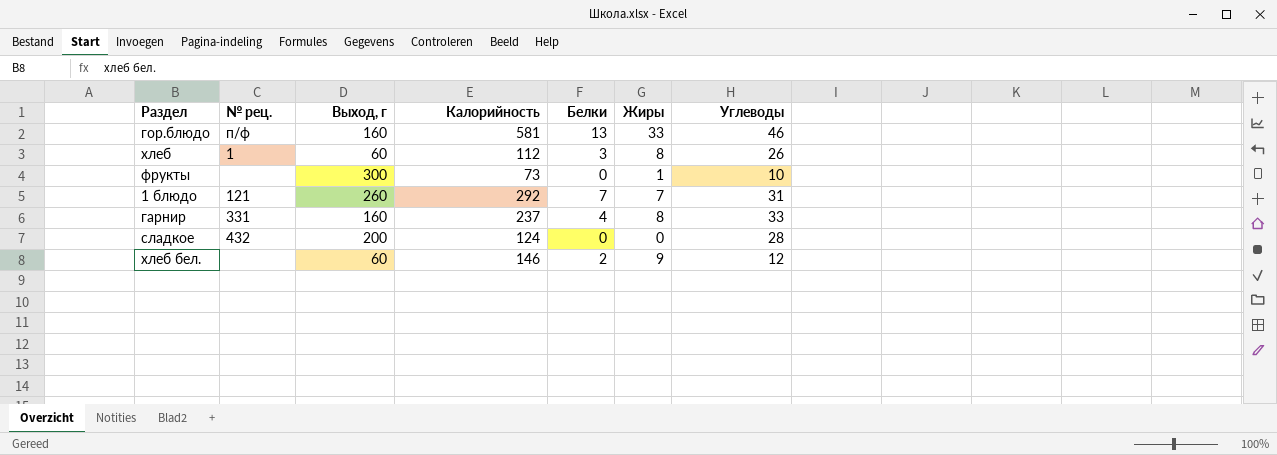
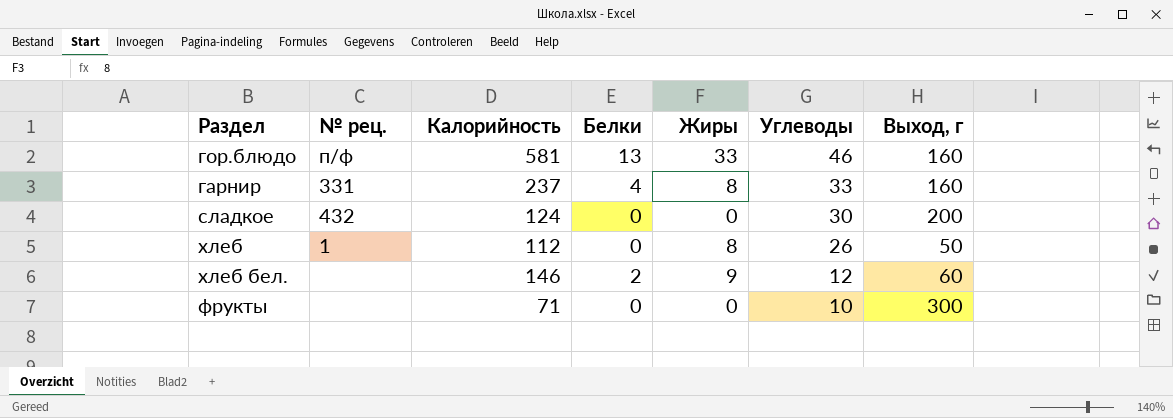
row order: none -> Углеводы descending
column Выход, г | position: 3 -> 7
row 1 блюдо: 121 | 260 | 292 | 7 | 7 | 31 -> none
сладкое | Углеводы: 28 -> 30
хлеб | Белки: 3 -> 0
хлеб | Выход, г: 60 -> 50
фрукты | Калорийность: 73 -> 71
фрукты | Жиры: 1 -> 0

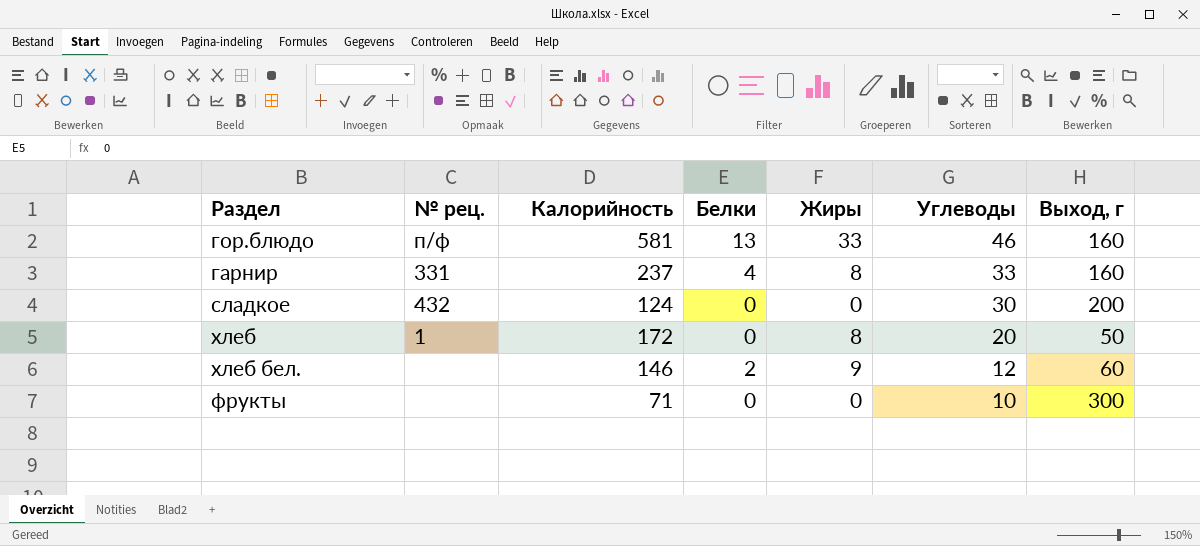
хлеб | Калорийность: 112 -> 172
хлеб | Углеводы: 26 -> 20

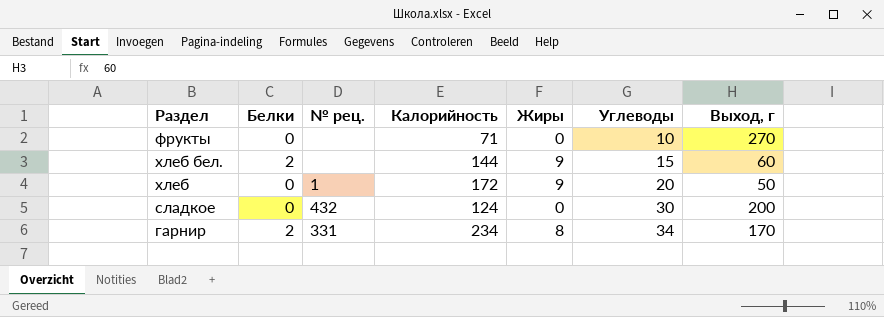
row order: Углеводы descending -> Углеводы ascending
column Белки | position: 4 -> 2
row гор.блюдо: п/ф | 581 | 13 | 33 | 46 | 160 -> none
фрукты | Выход, г: 300 -> 270
хлеб бел. | Калорийность: 146 -> 144
хлеб бел. | Углеводы: 12 -> 15
хлеб | Жиры: 8 -> 9
гарнир | Белки: 4 -> 2
гарнир | Калорийность: 237 -> 234
гарнир | Углеводы: 33 -> 34
гарнир | Выход, г: 160 -> 170

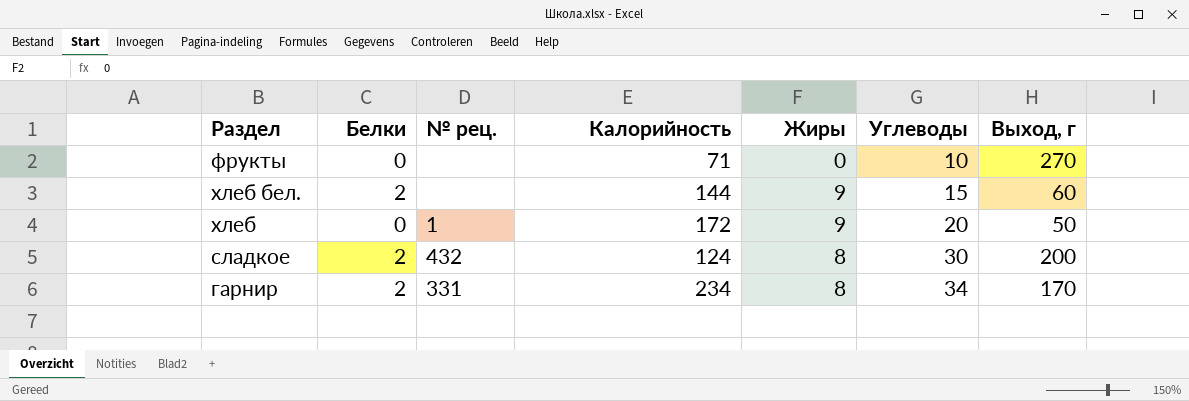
сладкое | Белки: 0 -> 2
сладкое | Жиры: 0 -> 8

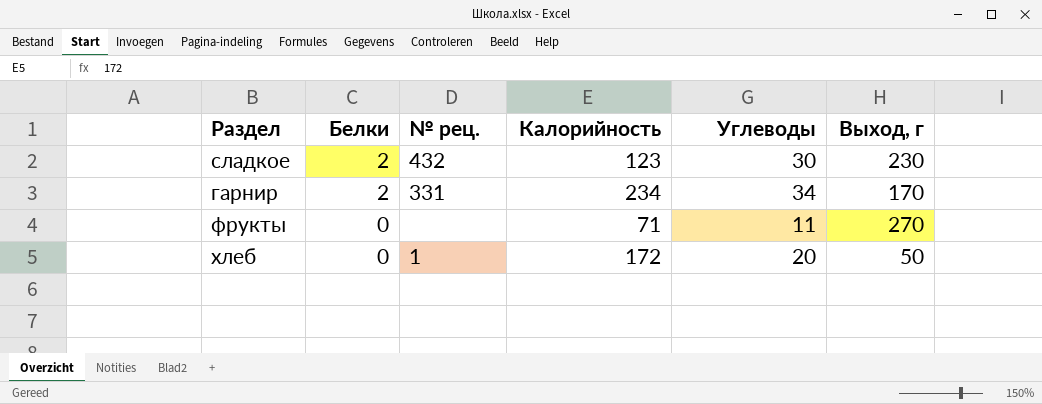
row order: Углеводы ascending -> Белки descending
column Жиры | position: 5 -> none
row хлеб бел.: 2 | none | 144 | 9 | 15 | 60 -> none
сладкое | Калорийность: 124 -> 123
сладкое | Выход, г: 200 -> 230
фрукты | Углеводы: 10 -> 11

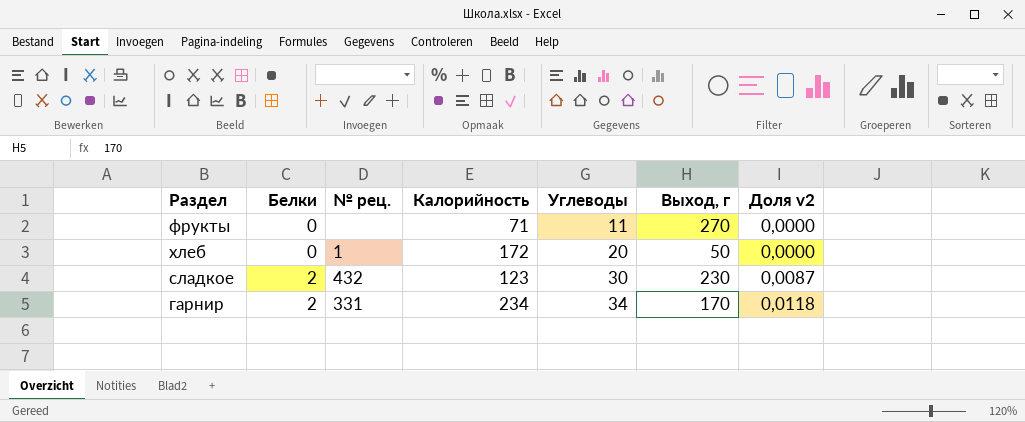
row order: Белки descending -> Белки ascending
column Доля v2 | formula: none -> [Белки] / [Выход, г]

